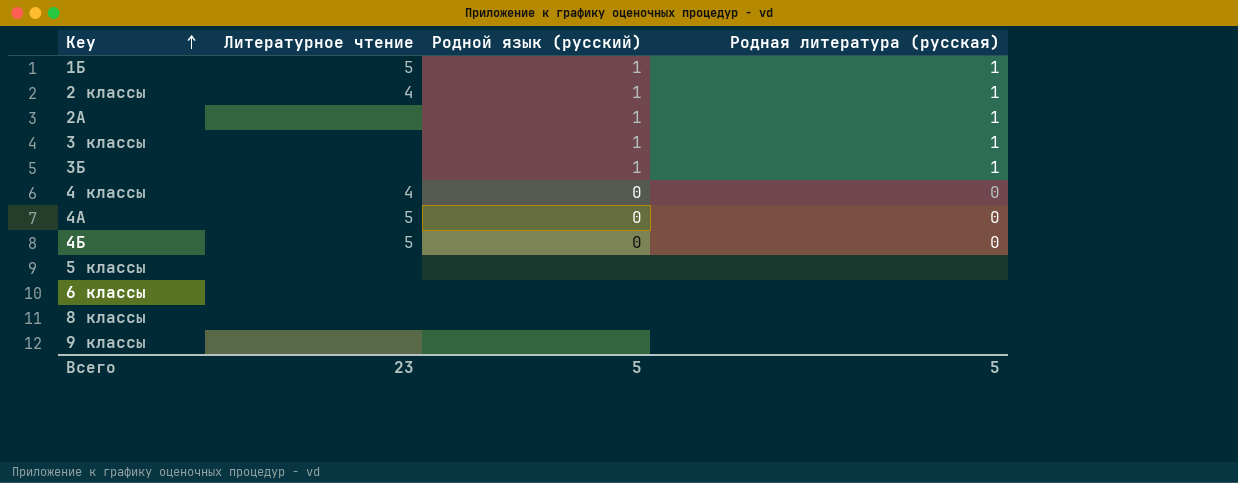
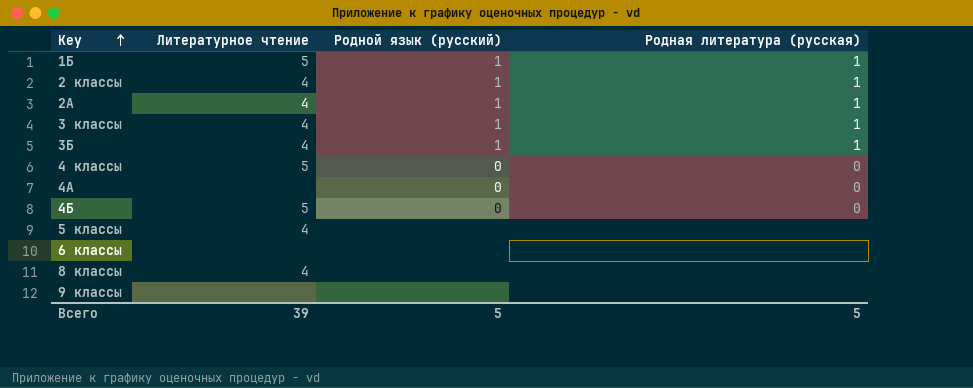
2А | Литературное чтение: none -> 4
3 классы | Литературное чтение: none -> 4
3Б | Литературное чтение: none -> 4
4 классы | Литературное чтение: 4 -> 5
4А | Литературное чтение: 5 -> none
5 классы | Литературное чтение: none -> 4
8 классы | Литературное чтение: none -> 4
Всего | Литературное чтение: 23 -> 39

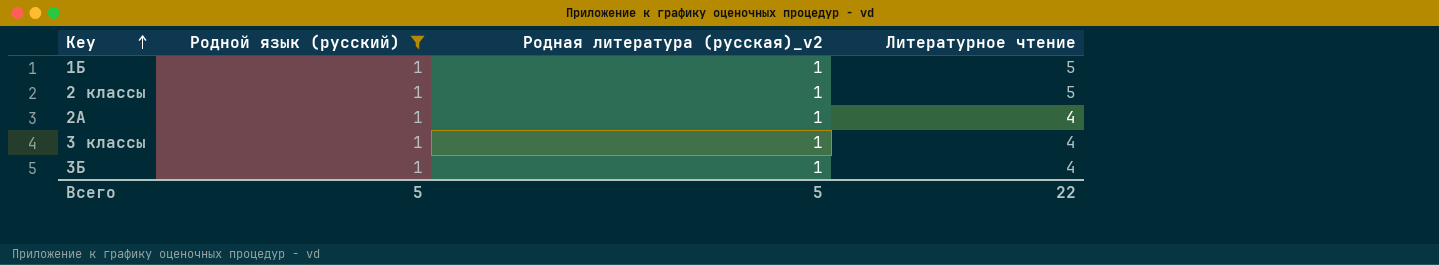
filter: none -> Родной язык (русский) = 1
column name: Родная литература (русская) -> Родная литература (русская)_v2
column Литературное чтение | position: 2 -> 4
2 классы | Литературное чтение: 4 -> 5
Всего | Литературное чтение: 39 -> 22

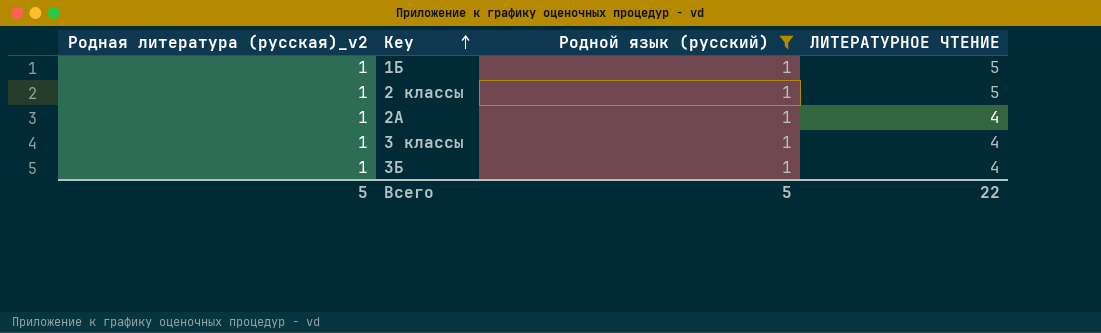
column Родная литература (русская)_v2 | position: 3 -> 1
column name: Литературное чтение -> ЛИТЕРАТУРНОЕ ЧТЕНИЕ

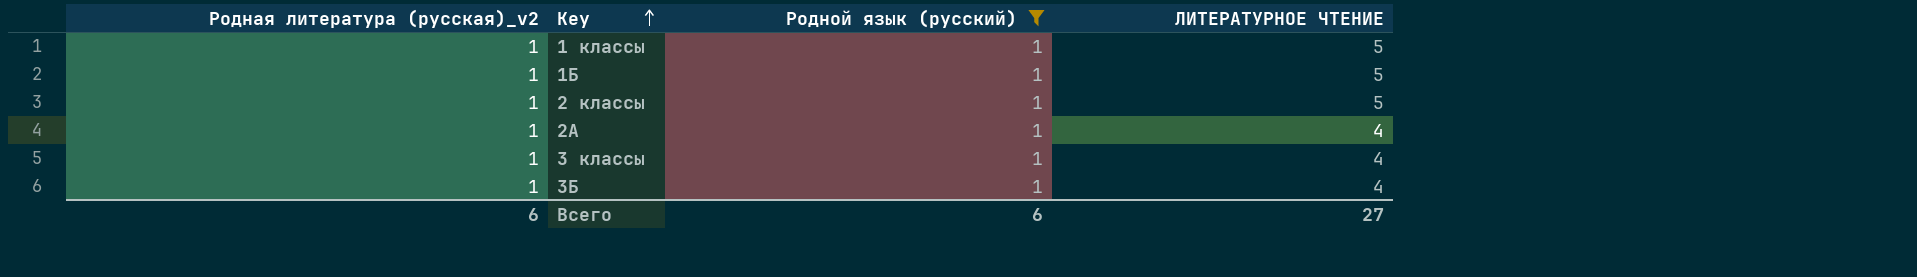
row 1 классы: none -> 1 | 1 | 5
Всего | Родная литература (русская)_v2: 5 -> 6
Всего | Родной язык (русский): 5 -> 6
Всего | ЛИТЕРАТУРНОЕ ЧТЕНИЕ: 22 -> 27

